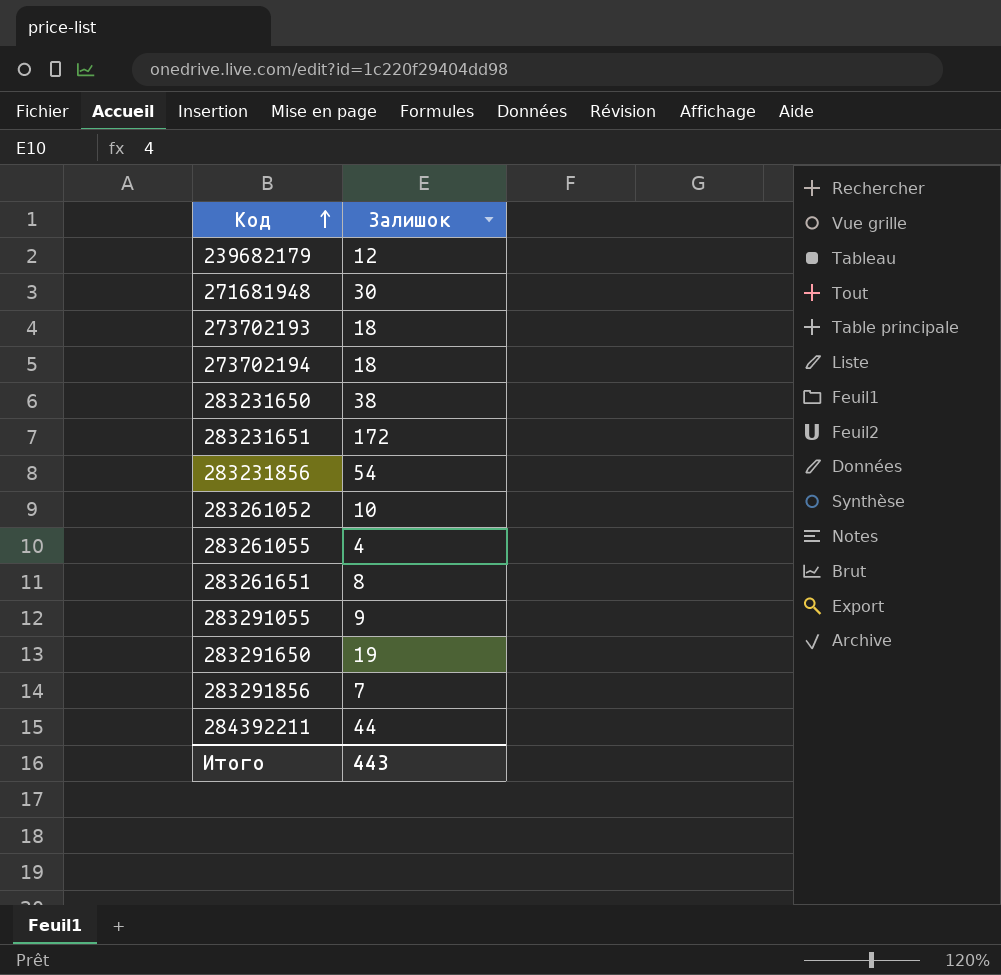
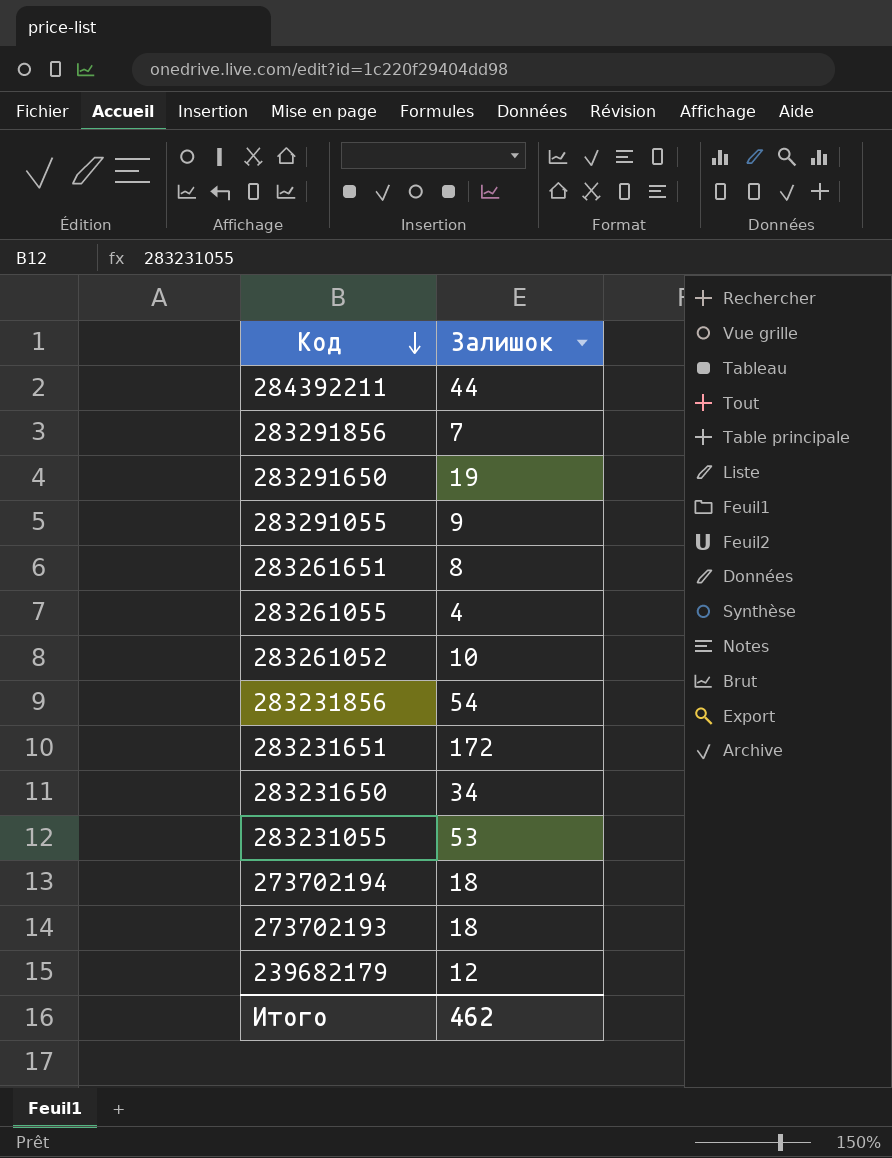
row order: Код ascending -> Код descending
row 271681948: 30 -> none
283231650 | Залишок: 38 -> 34
row 283231055: none -> 53
Итого | Залишок: 443 -> 462

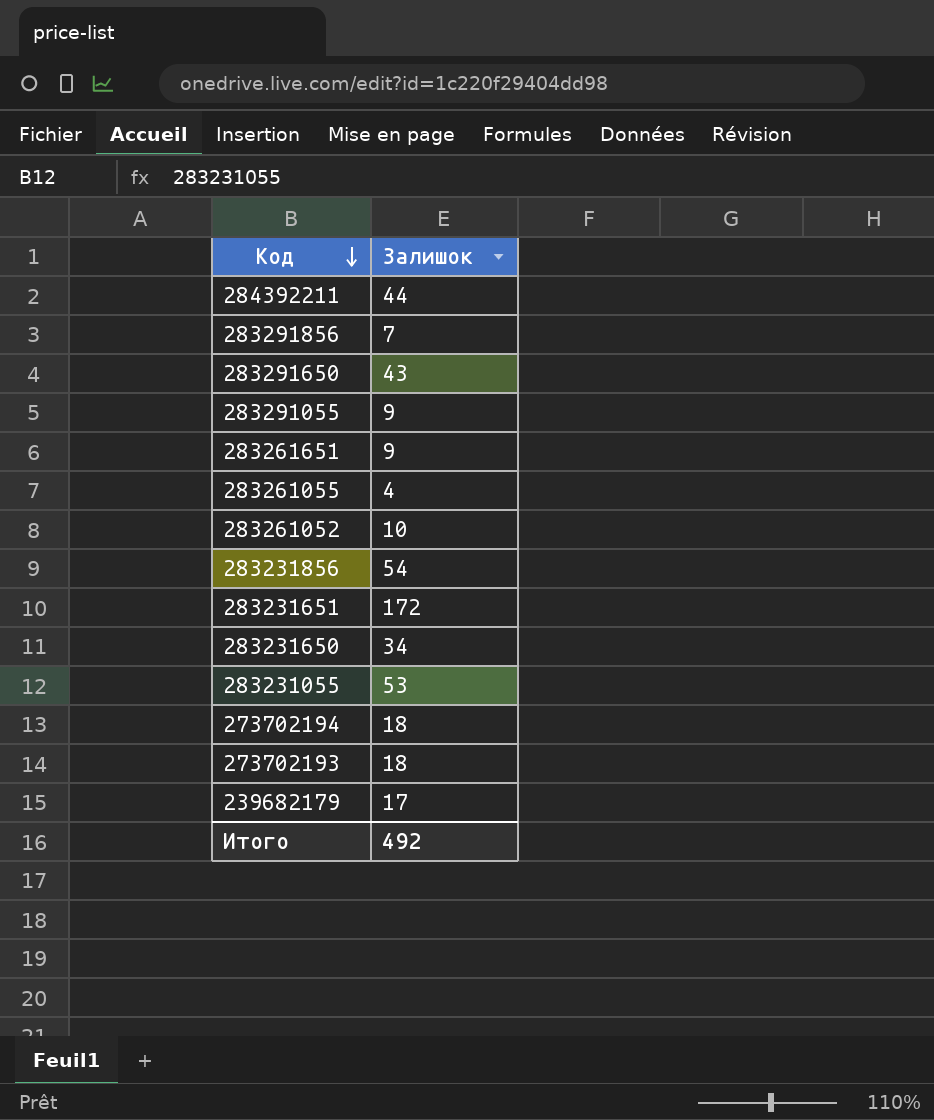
283291650 | Залишок: 19 -> 43
283261651 | Залишок: 8 -> 9
239682179 | Залишок: 12 -> 17
Итого | Залишок: 462 -> 492

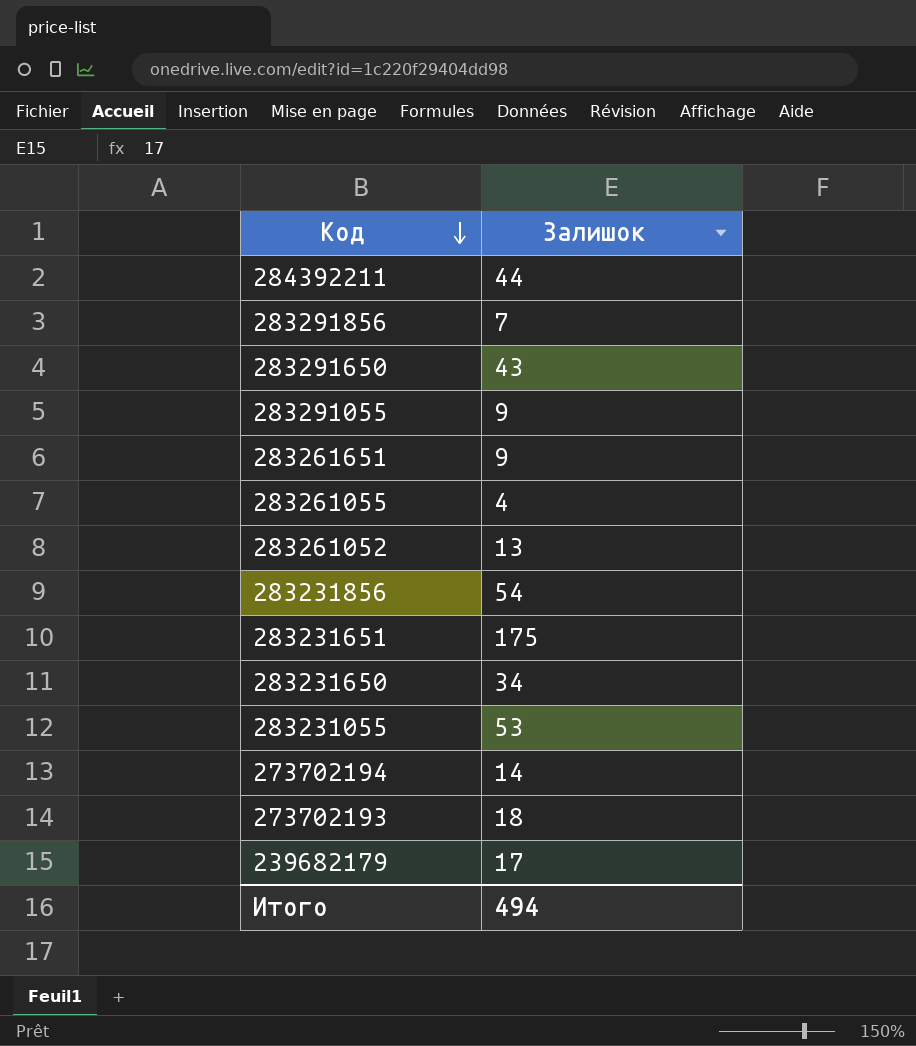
283261052 | Залишок: 10 -> 13
283231651 | Залишок: 172 -> 175
273702194 | Залишок: 18 -> 14
Итого | Залишок: 492 -> 494

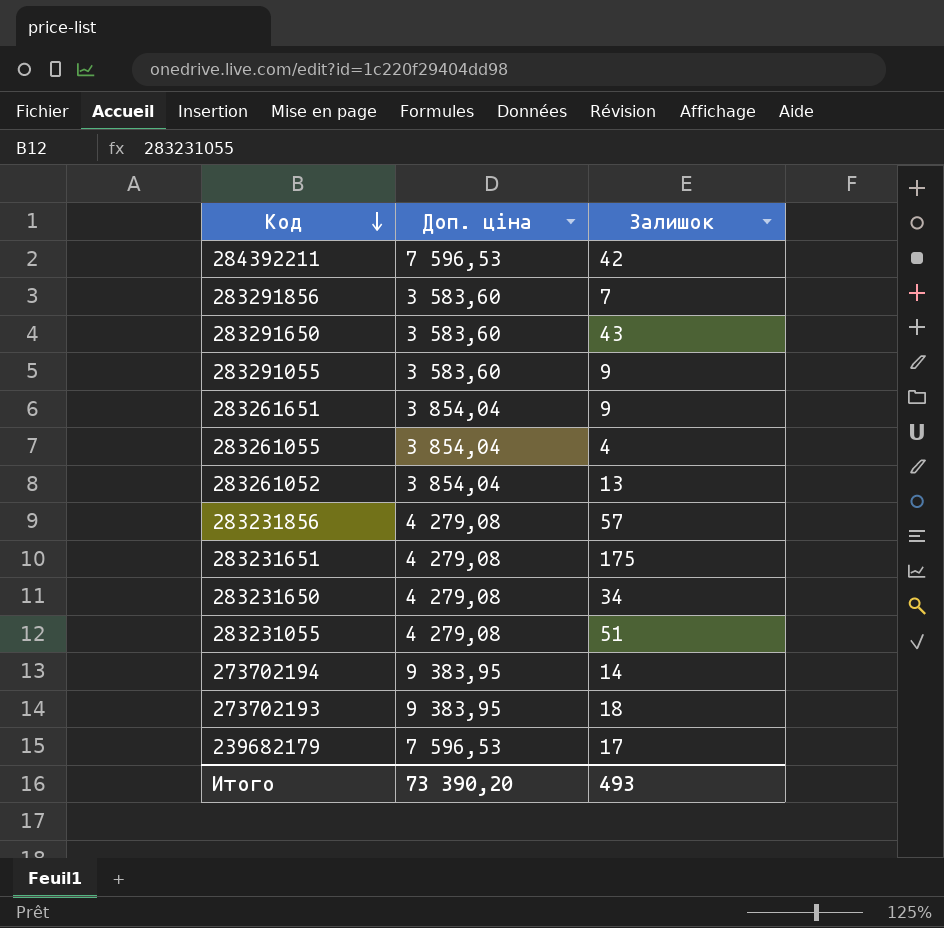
column Доп. ціна | position: none -> 2
284392211 | Залишок: 44 -> 42
283231856 | Залишок: 54 -> 57
283231055 | Залишок: 53 -> 51
Итого | Залишок: 494 -> 493

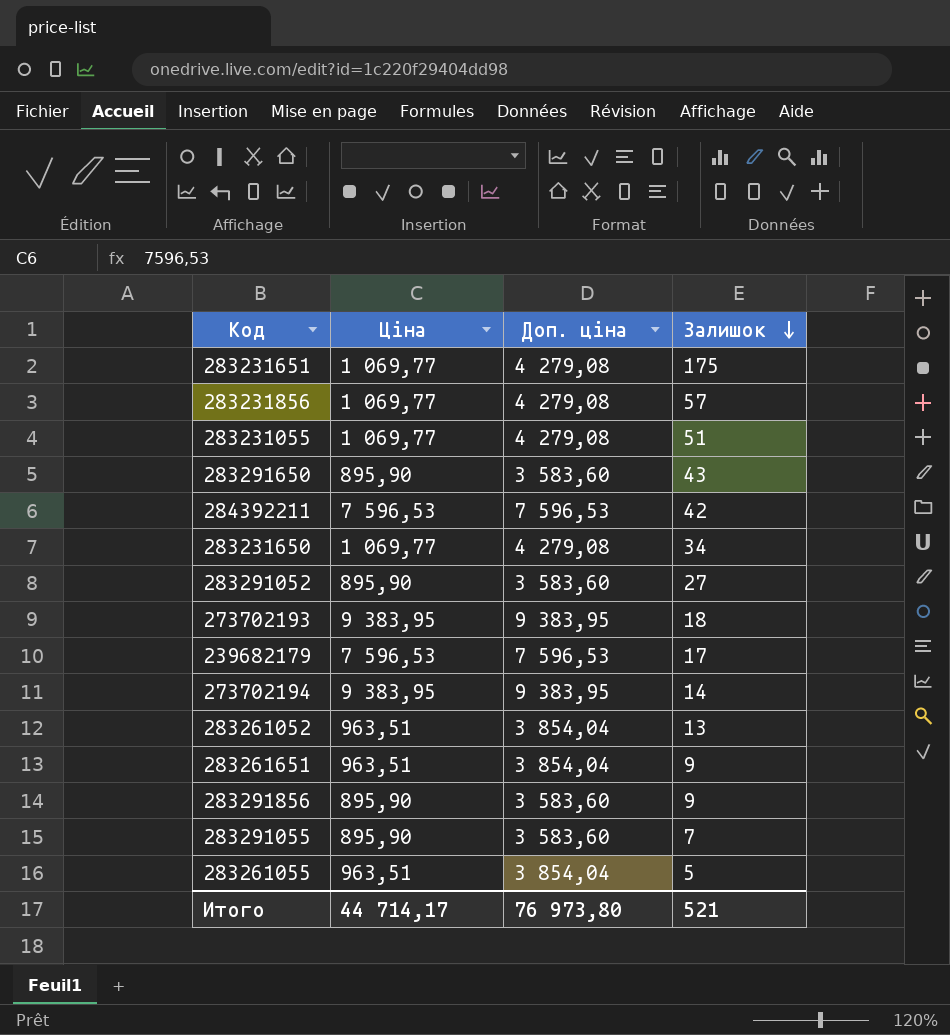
row order: Код descending -> Залишок descending
column Ціна | position: none -> 2
row 283291052: none -> 895,90 | 3 583,60 | 27
283291856 | Залишок: 7 -> 9
283291055 | Залишок: 9 -> 7
283261055 | Залишок: 4 -> 5
Итого | Доп. ціна: 73 390,20 -> 76 973,80
Итого | Залишок: 493 -> 521

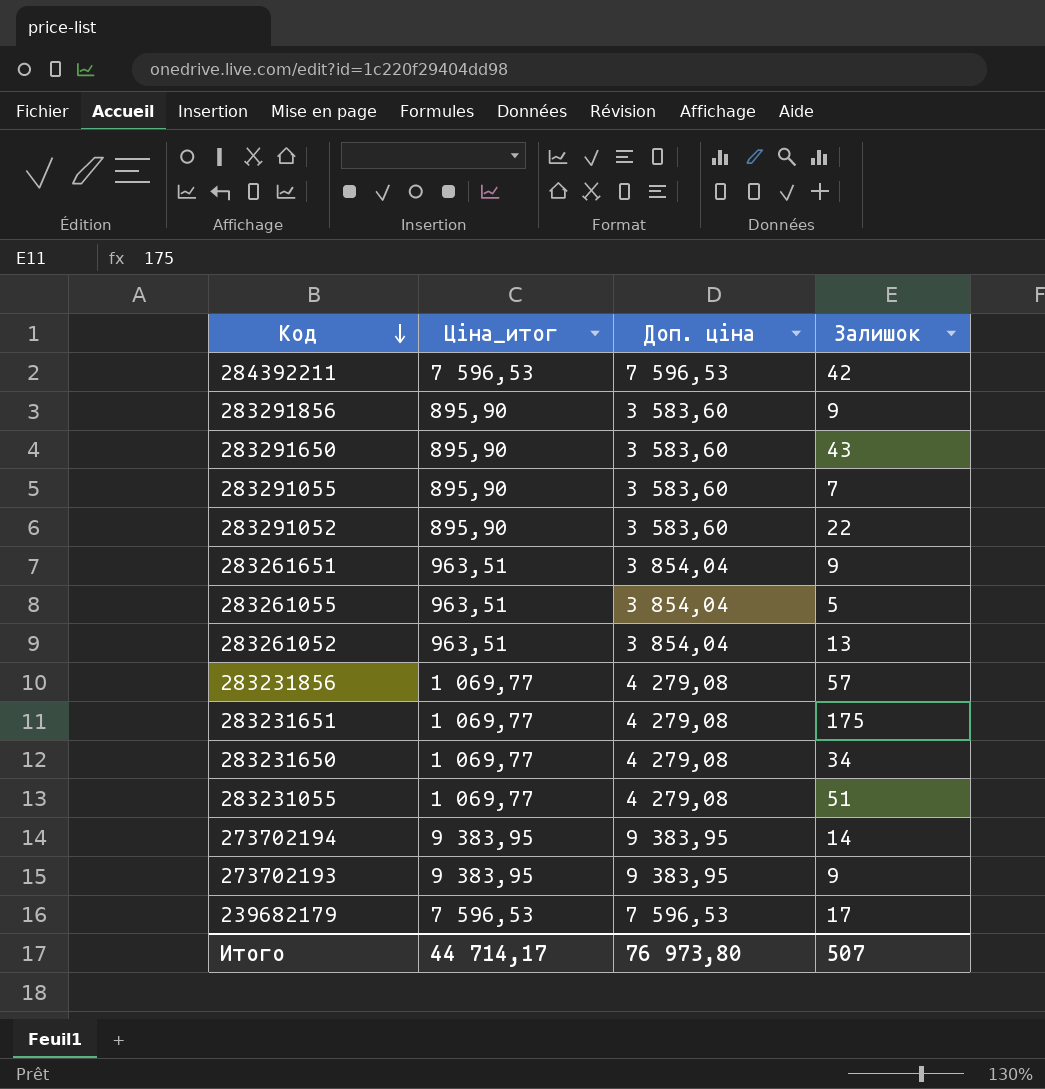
row order: Залишок descending -> Код descending
column name: Ціна -> Ціна_итог
283291052 | Залишок: 27 -> 22
273702193 | Залишок: 18 -> 9
Итого | Залишок: 521 -> 507

